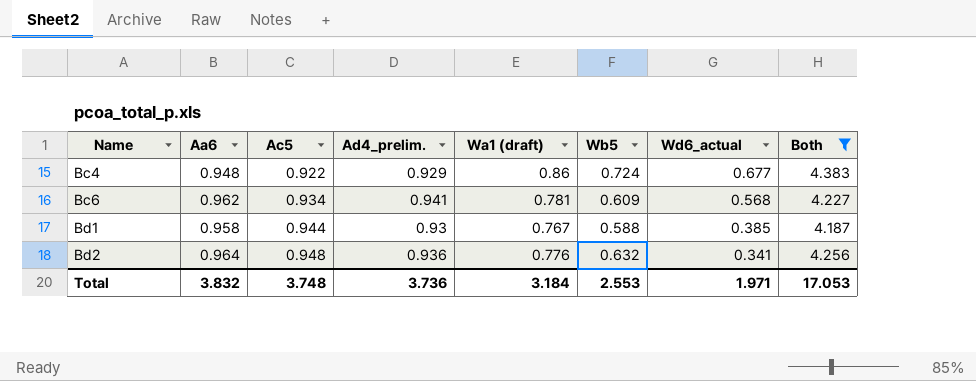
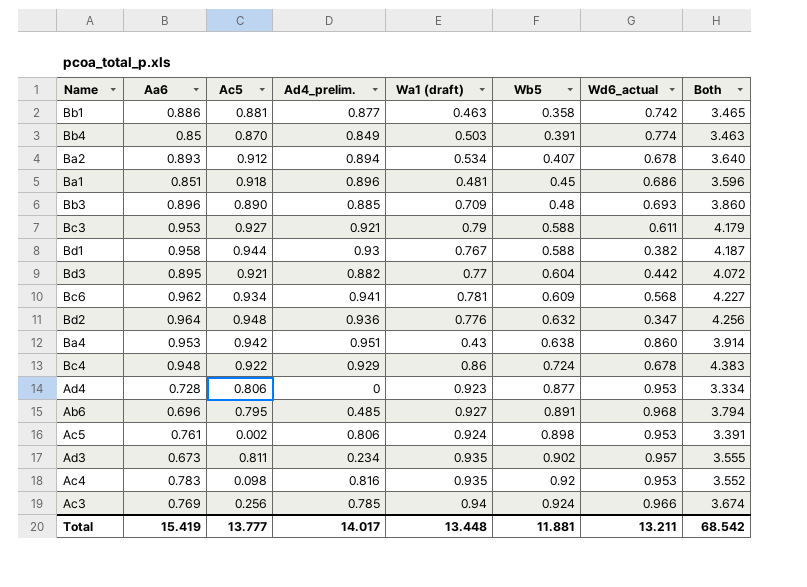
filter: Both >= 4.187 -> none
row order: Name ascending -> Wb5 ascending
Bd1 | Wd6_actual: 0.385 -> 0.382
Bd2 | Wd6_actual: 0.341 -> 0.347
Bc4 | Wd6_actual: 0.677 -> 0.678
Total | Aa6: 3.832 -> 15.419
Total | Ac5: 3.748 -> 13.777
Total | Ad4_prelim.: 3.736 -> 14.017
Total | Wa1 (draft): 3.184 -> 13.448
Total | Wb5: 2.553 -> 11.881
Total | Wd6_actual: 1.971 -> 13.211
Total | Both: 17.053 -> 68.542

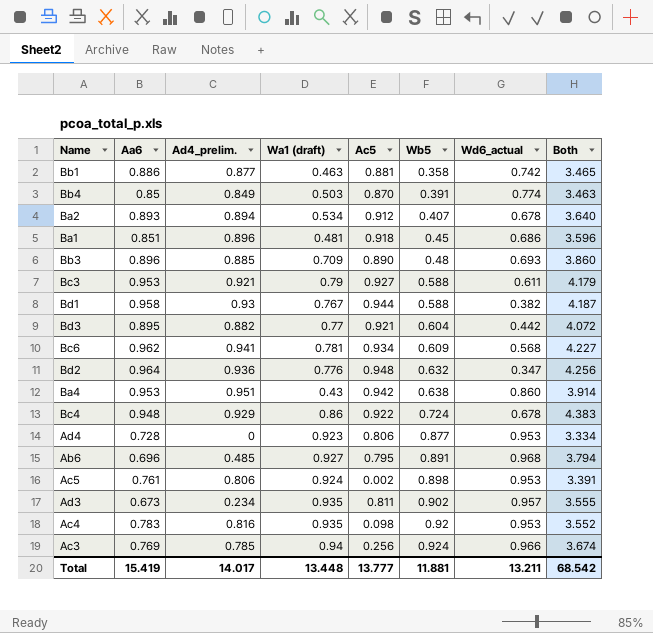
column Ac5 | position: 3 -> 5

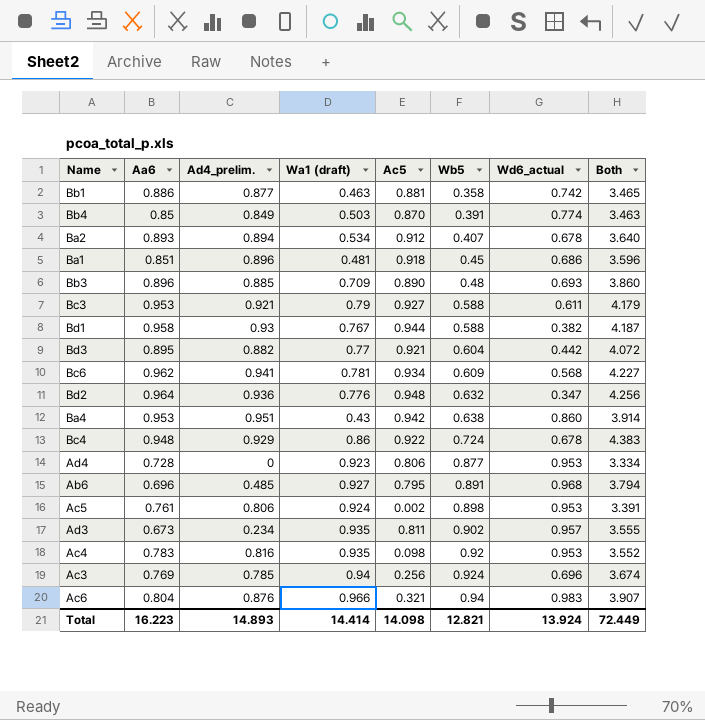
Ac3 | Wd6_actual: 0.966 -> 0.696
row Ac6: none -> 0.804 | 0.876 | 0.966 | 0.321 | 0.94 | 0.983 | 3.907
Total | Aa6: 15.419 -> 16.223
Total | Ad4_prelim.: 14.017 -> 14.893
Total | Wa1 (draft): 13.448 -> 14.414
Total | Ac5: 13.777 -> 14.098
Total | Wb5: 11.881 -> 12.821
Total | Wd6_actual: 13.211 -> 13.924
Total | Both: 68.542 -> 72.449

